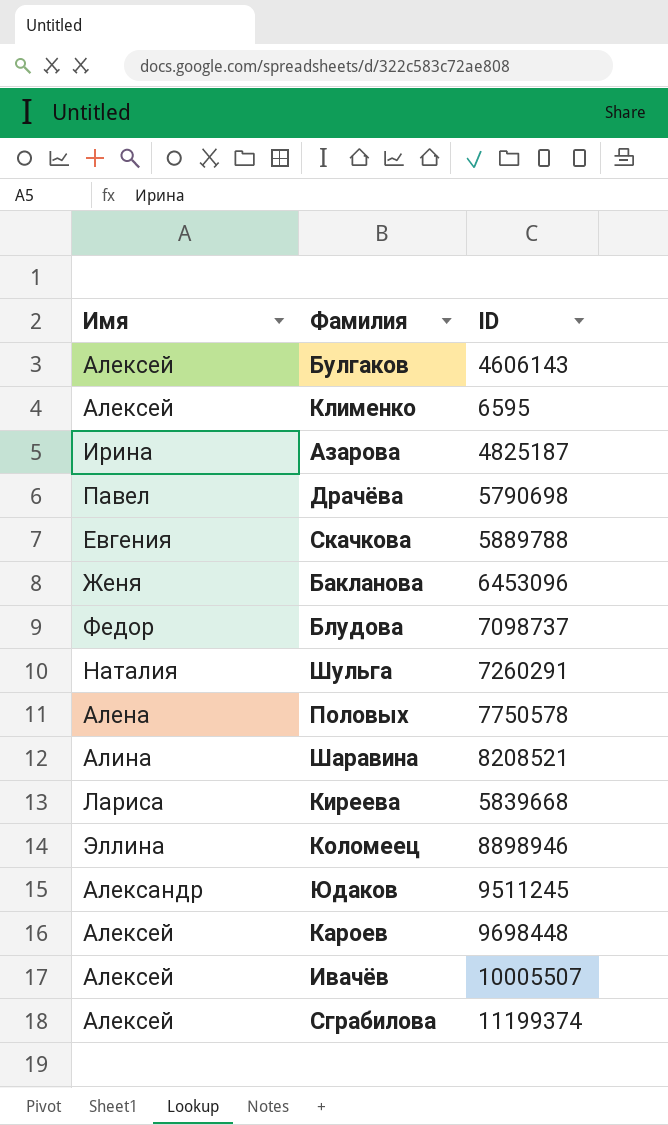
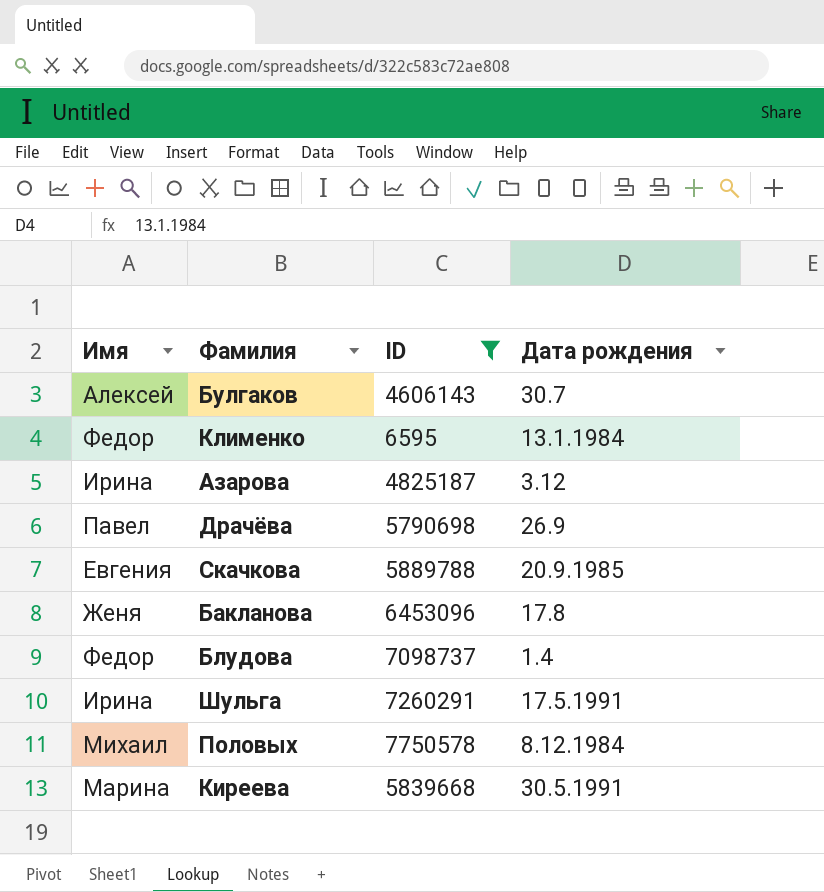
filter: none -> ID <= 7750578
column Дата рождения | position: none -> 4
Клименко | Имя: Алексей -> Федор
Шульга | Имя: Наталия -> Ирина
Половых | Имя: Алена -> Михаил
Киреева | Имя: Лариса -> Марина

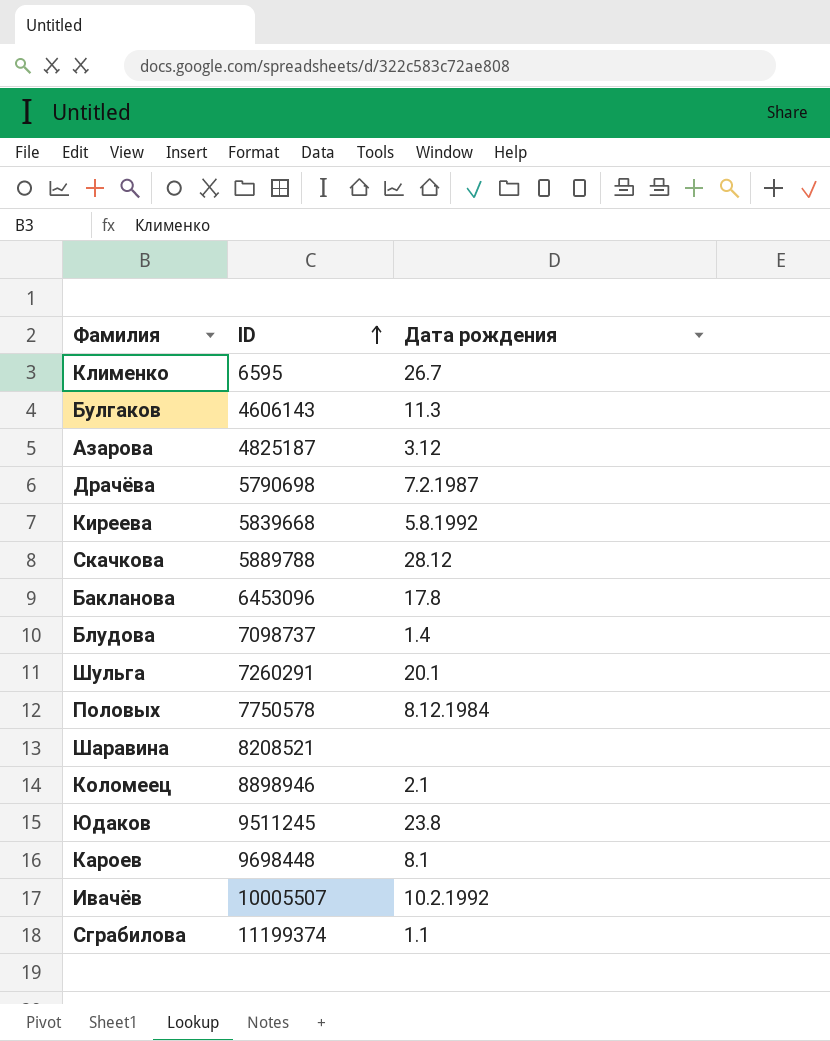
filter: ID <= 7750578 -> none
row order: none -> ID ascending
column Имя | position: 1 -> none
Клименко | Дата рождения: 13.1.1984 -> 26.7
Булгаков | Дата рождения: 30.7 -> 11.3
Драчёва | Дата рождения: 26.9 -> 7.2.1987
Киреева | Дата рождения: 30.5.1991 -> 5.8.1992
Скачкова | Дата рождения: 20.9.1985 -> 28.12
Шульга | Дата рождения: 17.5.1991 -> 20.1

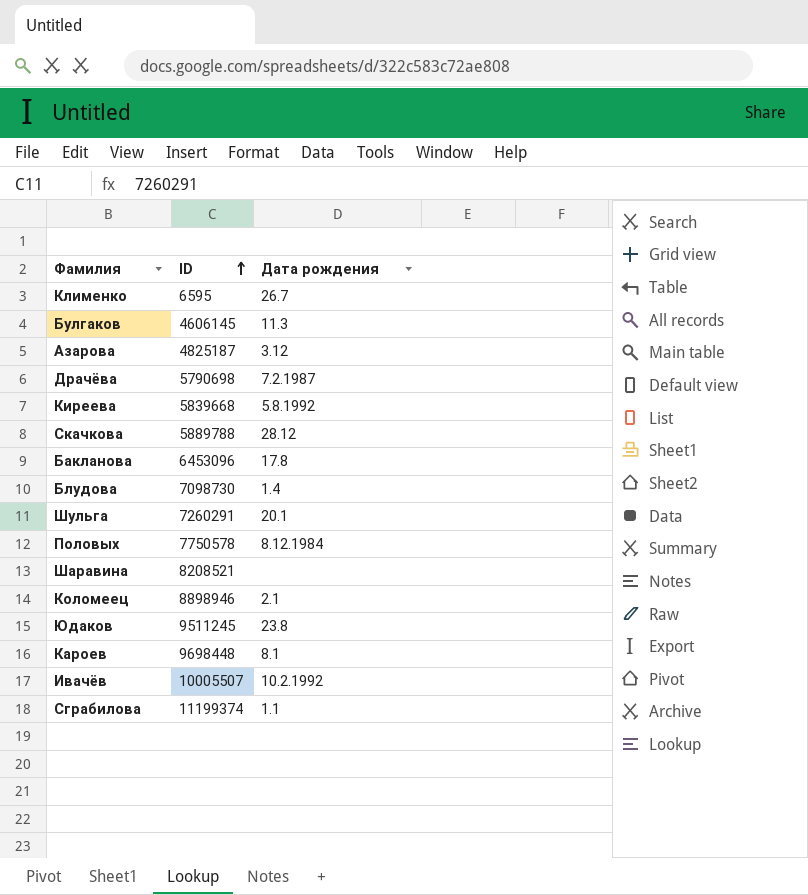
Булгаков | ID: 4606143 -> 4606145
Блудова | ID: 7098737 -> 7098730

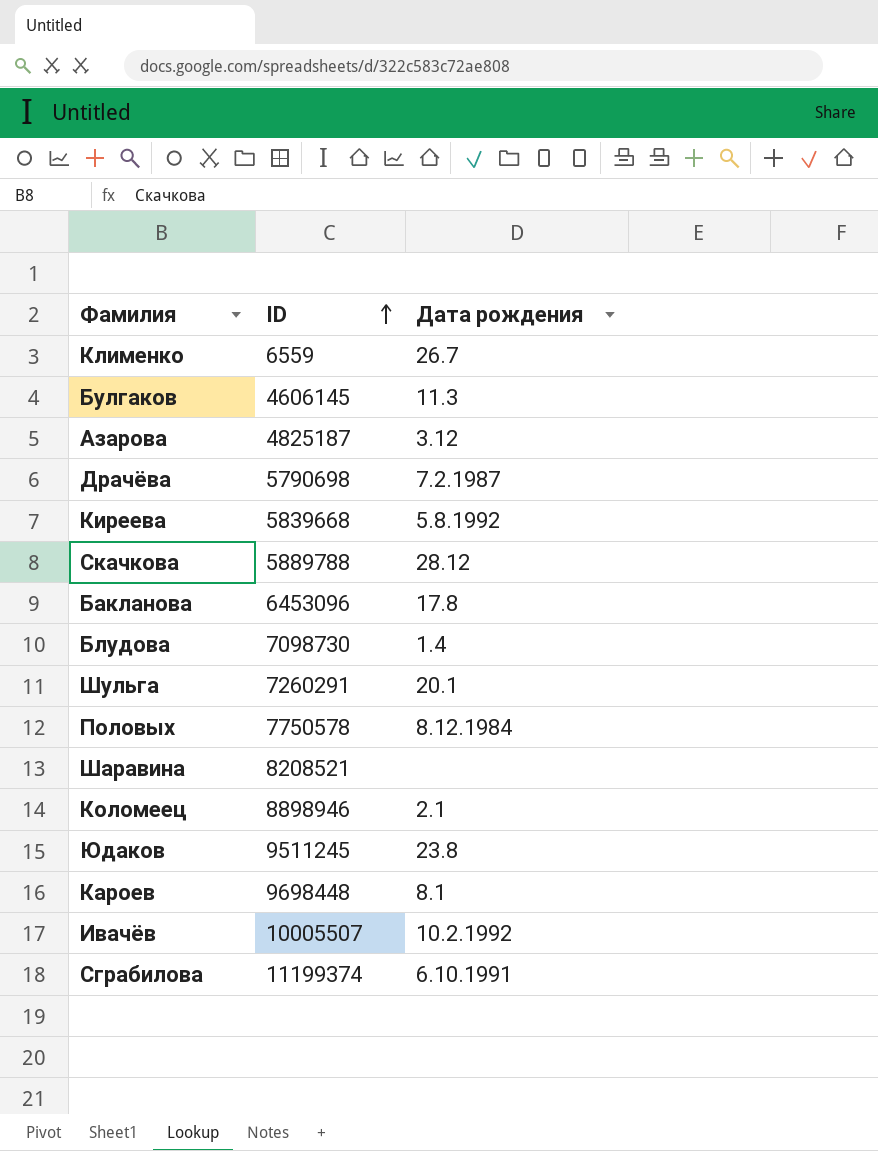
Клименко | ID: 6595 -> 6559
Сграбилова | Дата рождения: 1.1 -> 6.10.1991

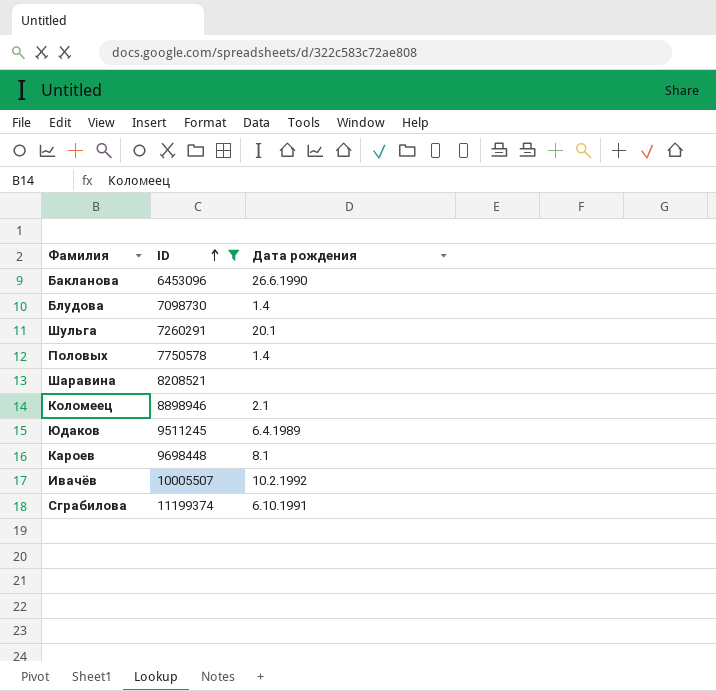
filter: none -> ID >= 6453096
Бакланова | Дата рождения: 17.8 -> 26.6.1990
Половых | Дата рождения: 8.12.1984 -> 1.4
Юдаков | Дата рождения: 23.8 -> 6.4.1989

